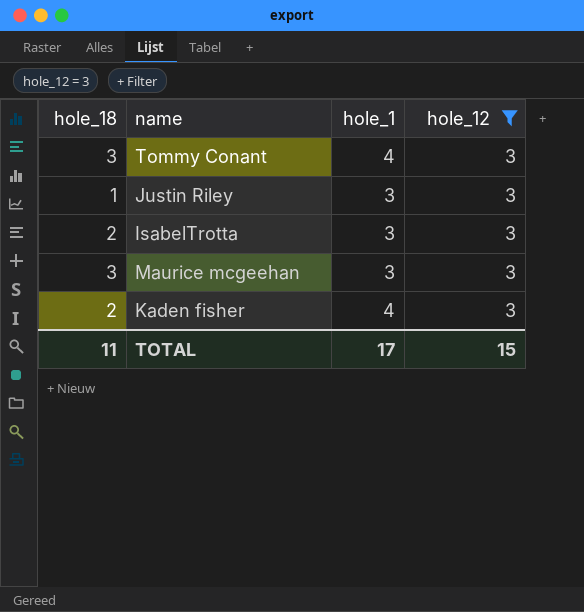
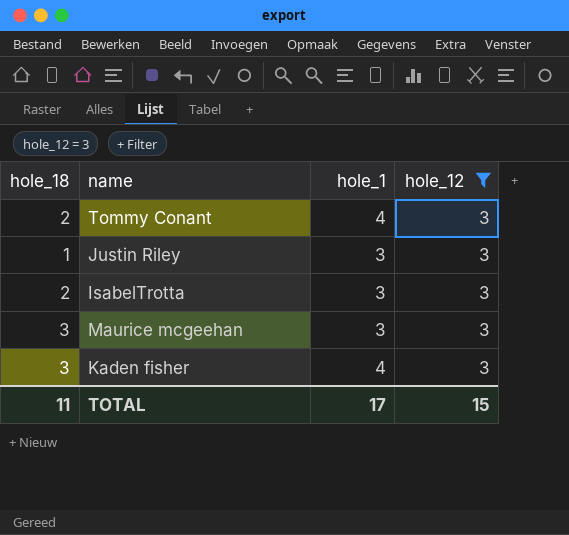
Tommy Conant | hole_18: 3 -> 2
Kaden fisher | hole_18: 2 -> 3

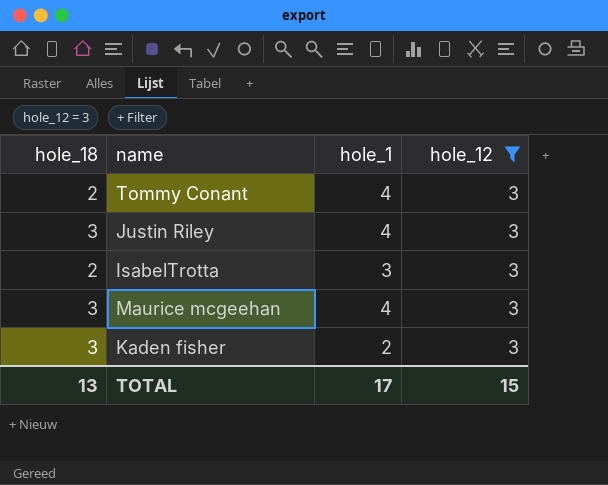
Justin Riley | hole_18: 1 -> 3
Justin Riley | hole_1: 3 -> 4
Maurice mcgeehan | hole_1: 3 -> 4
Kaden fisher | hole_1: 4 -> 2
TOTAL | hole_18: 11 -> 13

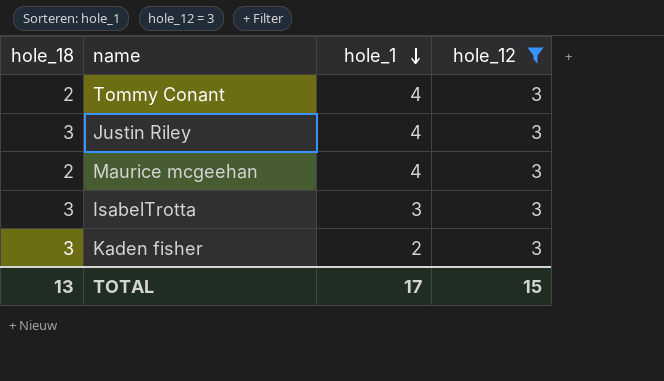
row order: none -> hole_1 descending
Maurice mcgeehan | hole_18: 3 -> 2
IsabelTrotta | hole_18: 2 -> 3

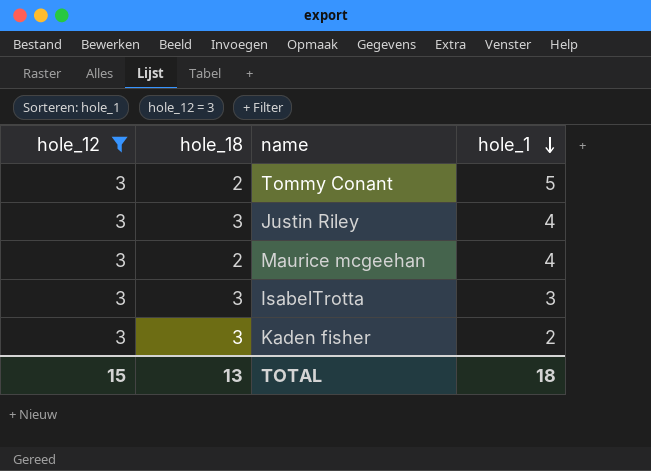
column hole_12 | position: 4 -> 1
Tommy Conant | hole_1: 4 -> 5
TOTAL | hole_1: 17 -> 18

